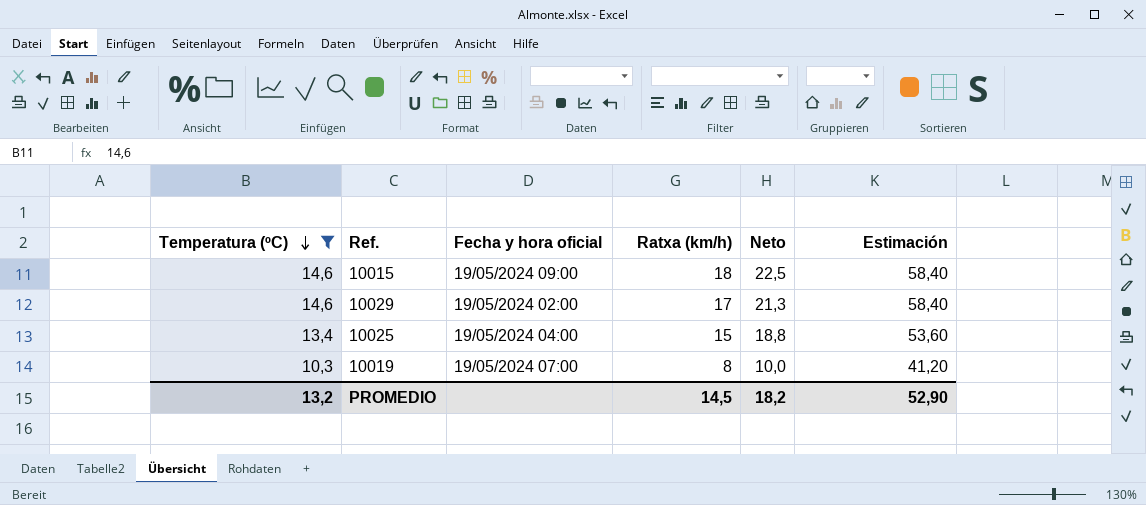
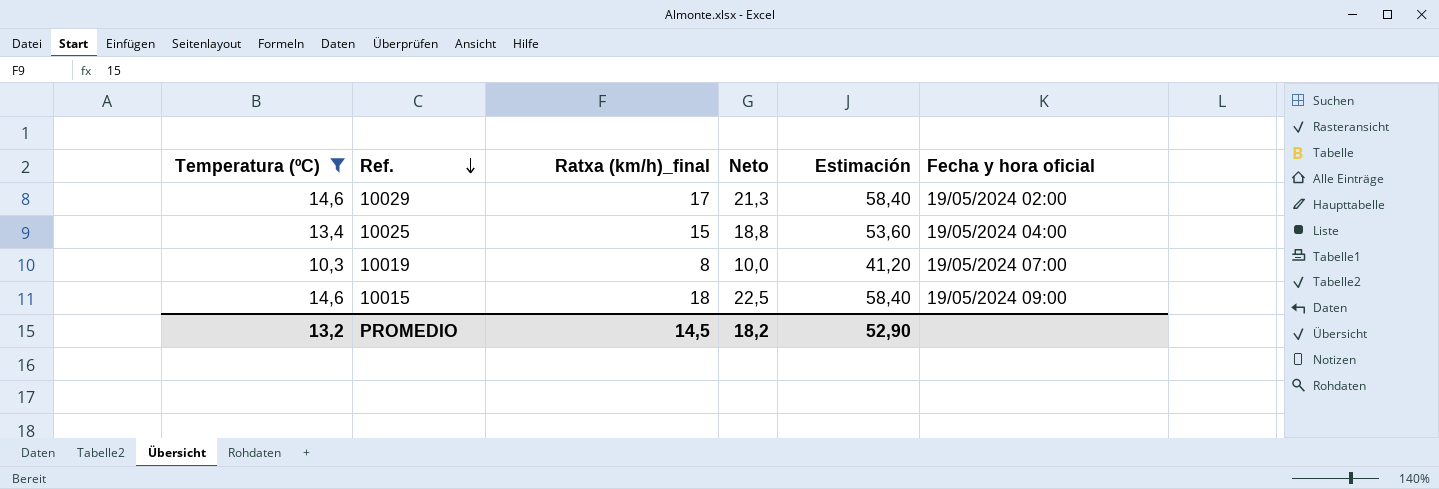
row order: Temperatura (ºC) descending -> Ref. descending
column name: Ratxa (km/h) -> Ratxa (km/h)_final
column Fecha y hora oficial | position: 3 -> 6

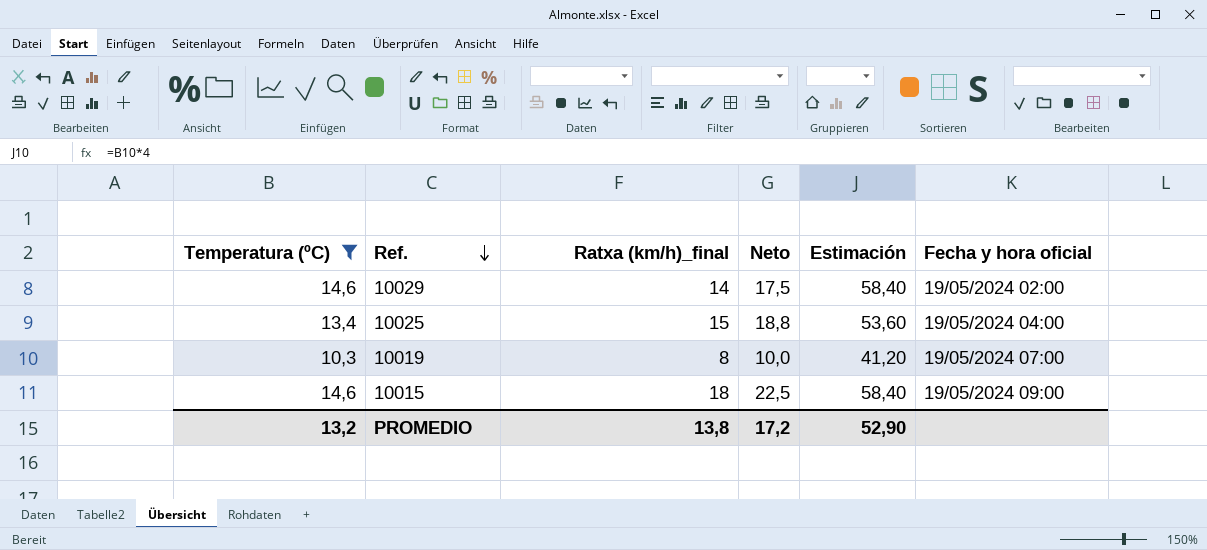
10029 | Ratxa (km/h)_final: 17 -> 14
10029 | Neto: 21,3 -> 17,5
PROMEDIO | Ratxa (km/h)_final: 14,5 -> 13,8
PROMEDIO | Neto: 18,2 -> 17,2

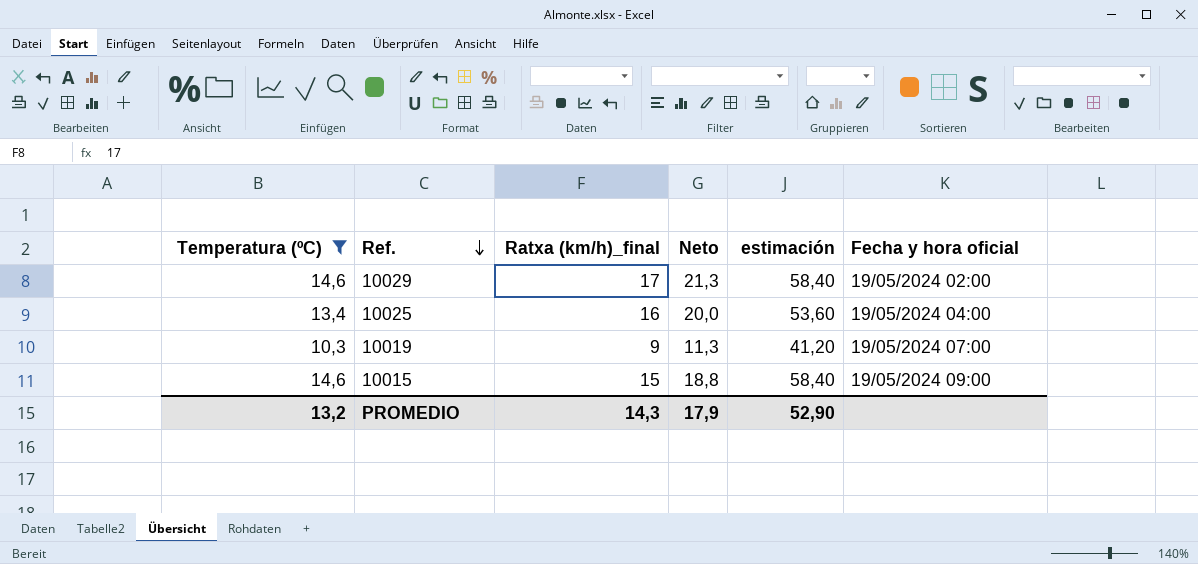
column name: Estimación -> estimación
10029 | Ratxa (km/h)_final: 14 -> 17
10029 | Neto: 17,5 -> 21,3
10025 | Ratxa (km/h)_final: 15 -> 16
10025 | Neto: 18,8 -> 20,0
10019 | Ratxa (km/h)_final: 8 -> 9
10019 | Neto: 10,0 -> 11,3
10015 | Ratxa (km/h)_final: 18 -> 15
10015 | Neto: 22,5 -> 18,8
PROMEDIO | Ratxa (km/h)_final: 13,8 -> 14,3
PROMEDIO | Neto: 17,2 -> 17,9

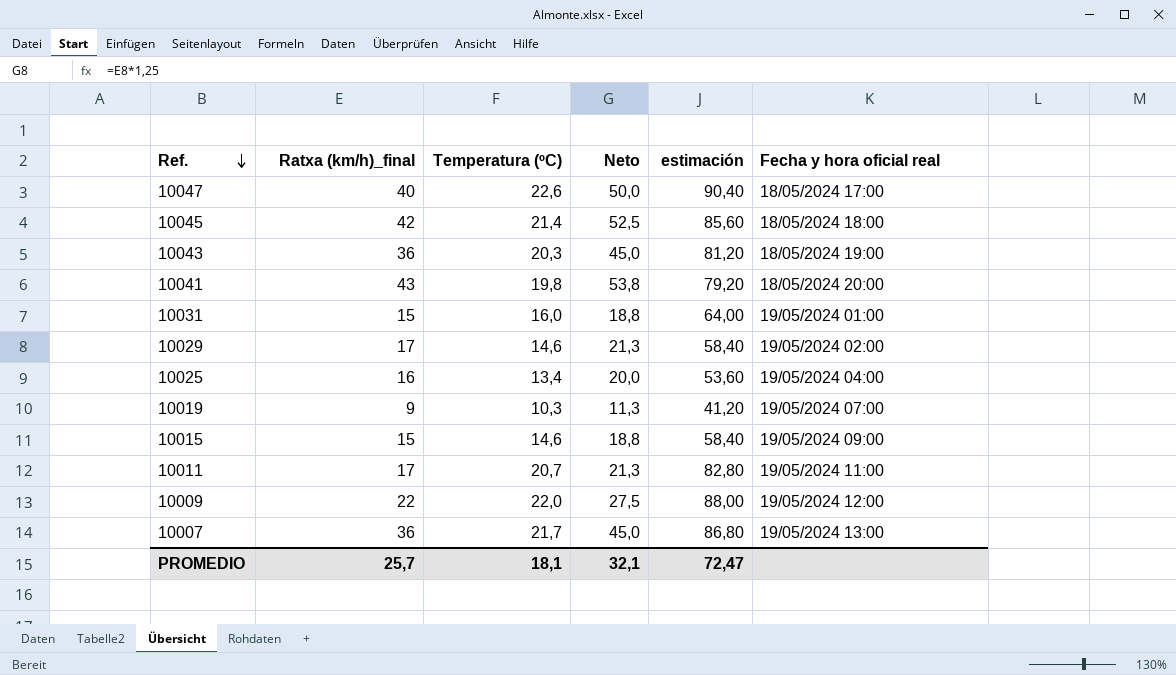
filter: Temperatura (ºC) <= 14,6 -> none
column Temperatura (ºC) | position: 1 -> 3
column name: Fecha y hora oficial -> Fecha y hora oficial real
PROMEDIO | Ratxa (km/h)_final: 14,3 -> 25,7
PROMEDIO | Temperatura (ºC): 13,2 -> 18,1
PROMEDIO | Neto: 17,9 -> 32,1
PROMEDIO | estimación: 52,90 -> 72,47

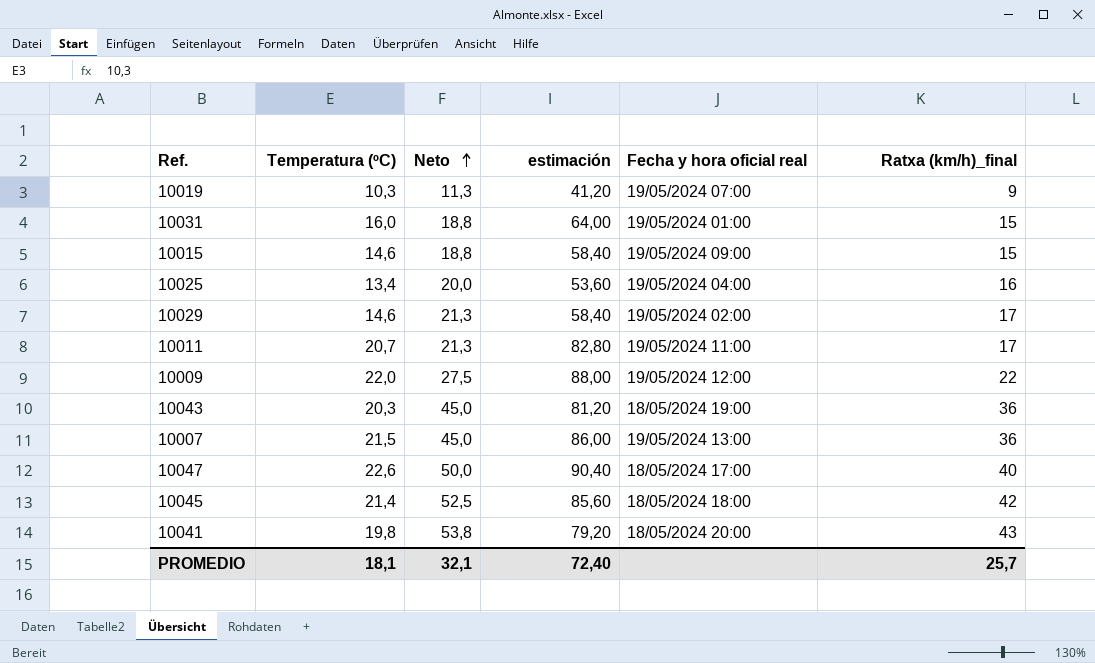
row order: Ref. descending -> Neto ascending
column Ratxa (km/h)_final | position: 2 -> 6
10007 | Temperatura (ºC): 21,7 -> 21,5
10007 | estimación: 86,80 -> 86,00
PROMEDIO | estimación: 72,47 -> 72,40

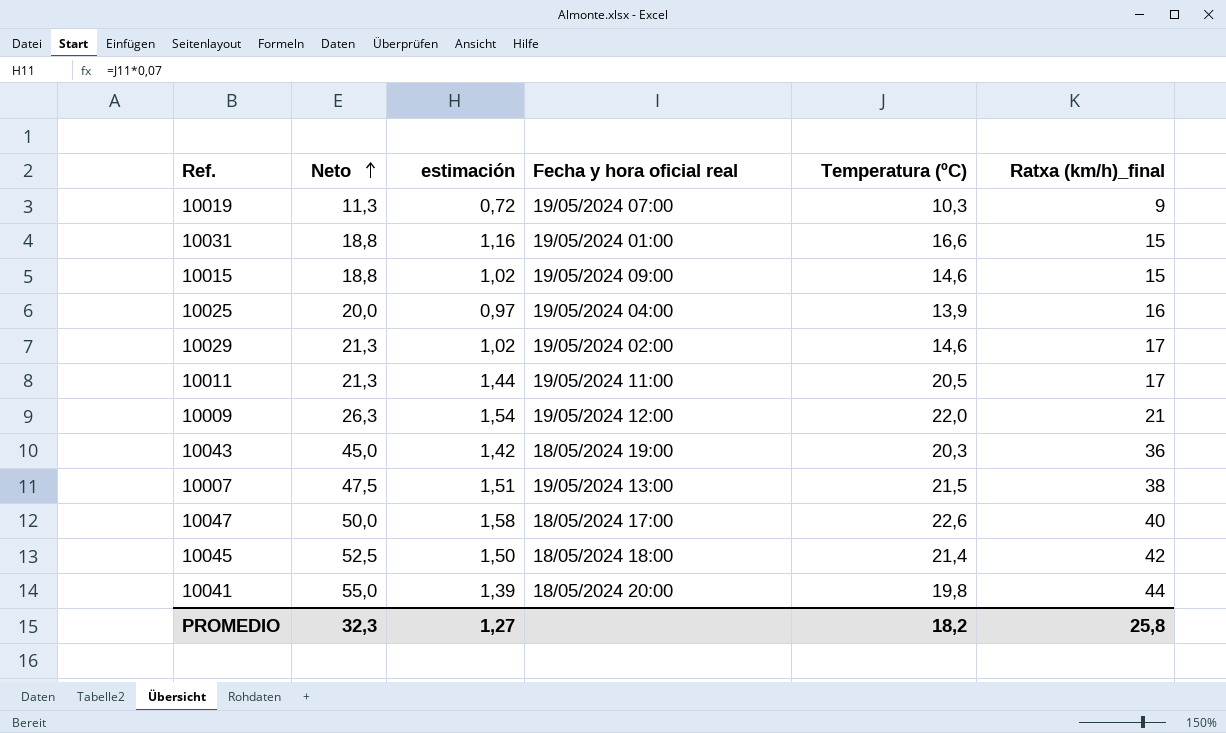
column estimación | formula: [Temperatura (ºC)] * 4 -> [Temperatura (ºC)] * 0,07
column Temperatura (ºC) | position: 2 -> 5
10031 | Temperatura (ºC): 16,0 -> 16,6
10025 | Temperatura (ºC): 13,4 -> 13,9
10011 | Temperatura (ºC): 20,7 -> 20,5
10009 | Neto: 27,5 -> 26,3
10009 | Ratxa (km/h)_final: 22 -> 21
10007 | Neto: 45,0 -> 47,5
10007 | Ratxa (km/h)_final: 36 -> 38
10041 | Neto: 53,8 -> 55,0
10041 | Ratxa (km/h)_final: 43 -> 44
PROMEDIO | Neto: 32,1 -> 32,3
PROMEDIO | estimación: 72,40 -> 1,27
PROMEDIO | Temperatura (ºC): 18,1 -> 18,2
PROMEDIO | Ratxa (km/h)_final: 25,7 -> 25,8

